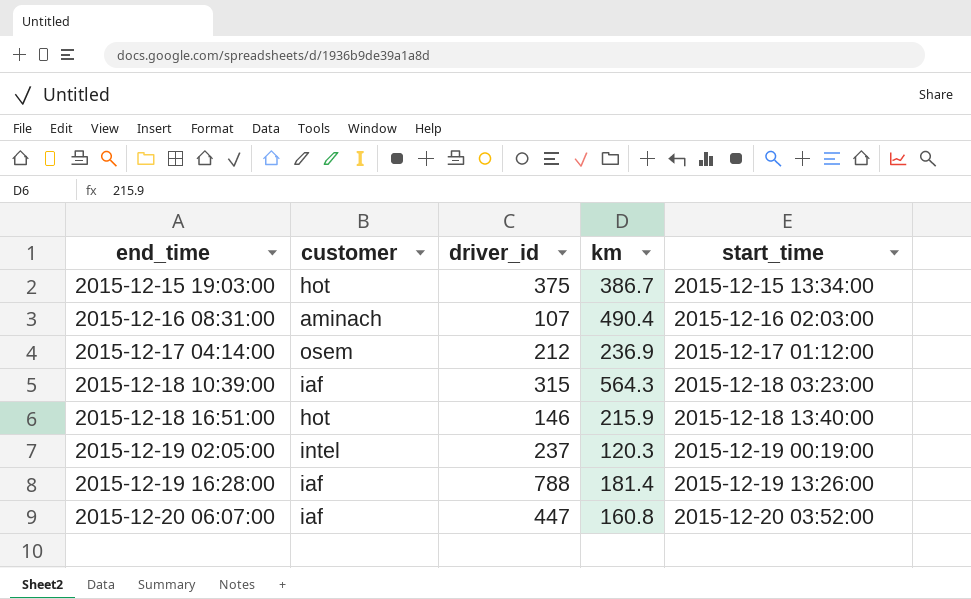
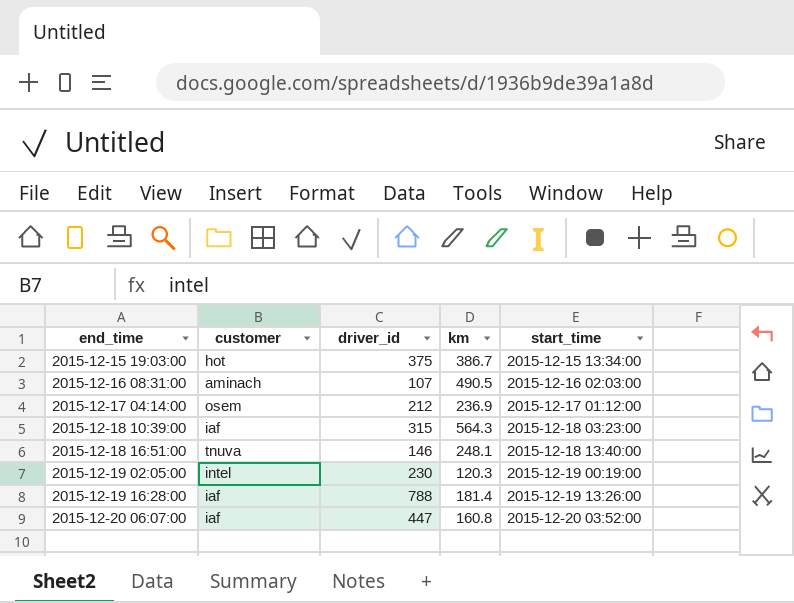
2015-12-16 08:31:00 | km: 490.4 -> 490.5
2015-12-18 16:51:00 | customer: hot -> tnuva
2015-12-18 16:51:00 | km: 215.9 -> 248.1
2015-12-19 02:05:00 | driver_id: 237 -> 230

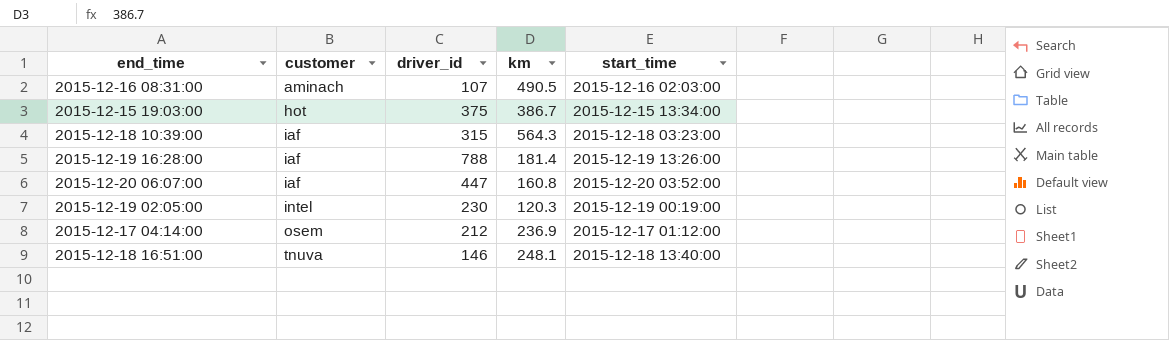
row order: end_time ascending -> customer ascending

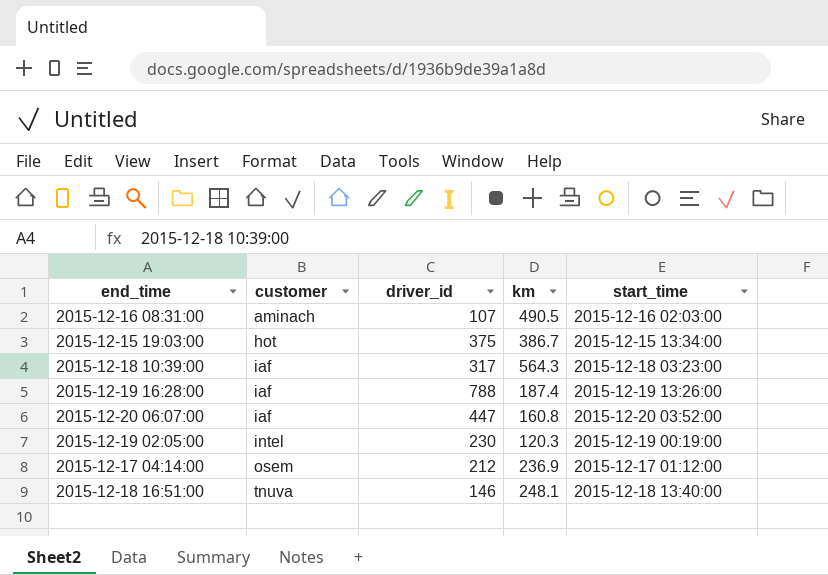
2015-12-18 10:39:00 | driver_id: 315 -> 317
2015-12-19 16:28:00 | km: 181.4 -> 187.4

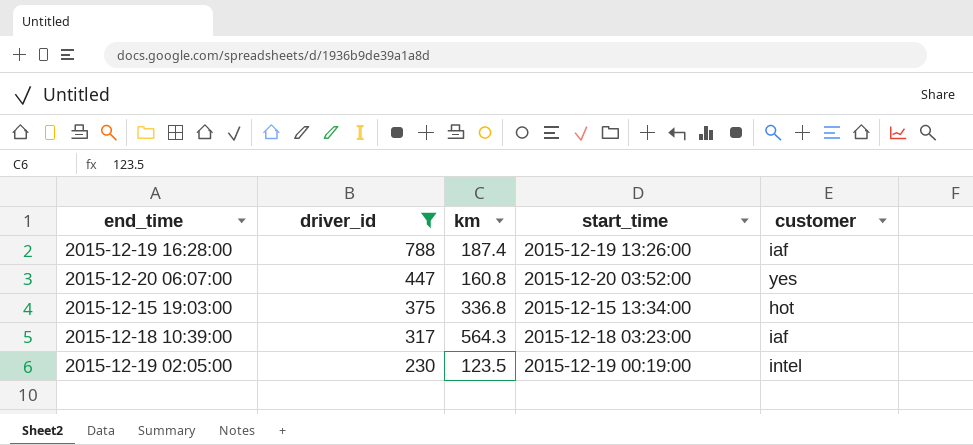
filter: none -> driver_id >= 230
row order: customer ascending -> driver_id descending
column customer | position: 2 -> 5
2015-12-20 06:07:00 | customer: iaf -> yes
2015-12-15 19:03:00 | km: 386.7 -> 336.8
2015-12-19 02:05:00 | km: 120.3 -> 123.5

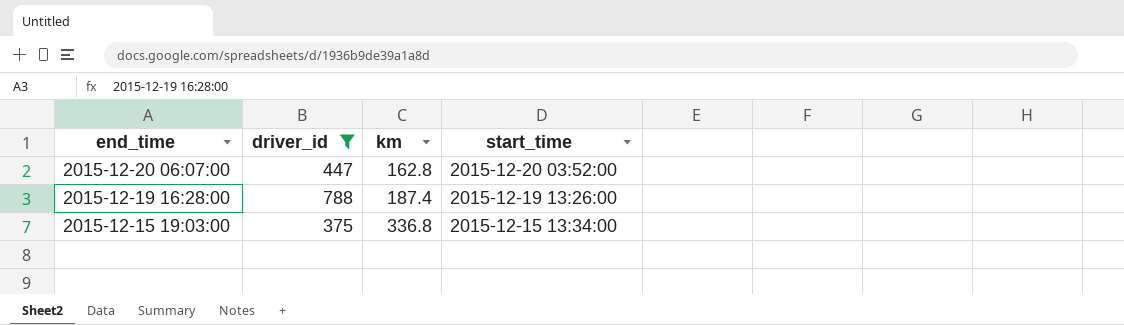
row order: driver_id descending -> end_time descending
column customer | position: 5 -> none
row 2015-12-18 10:39:00: 317 | 564.3 | 2015-12-18 03:23:00 | iaf -> none
row 2015-12-19 02:05:00: 230 | 123.5 | 2015-12-19 00:19:00 | intel -> none
2015-12-20 06:07:00 | km: 160.8 -> 162.8

